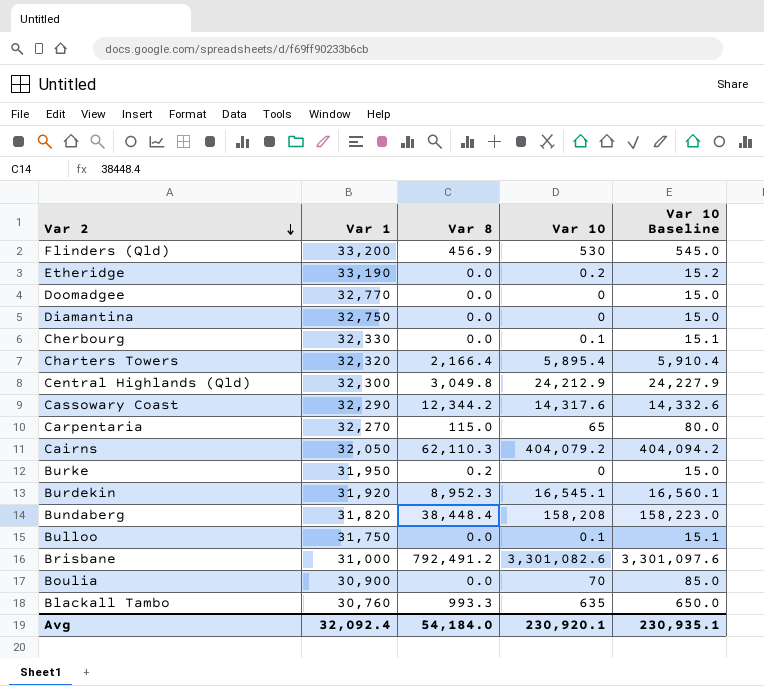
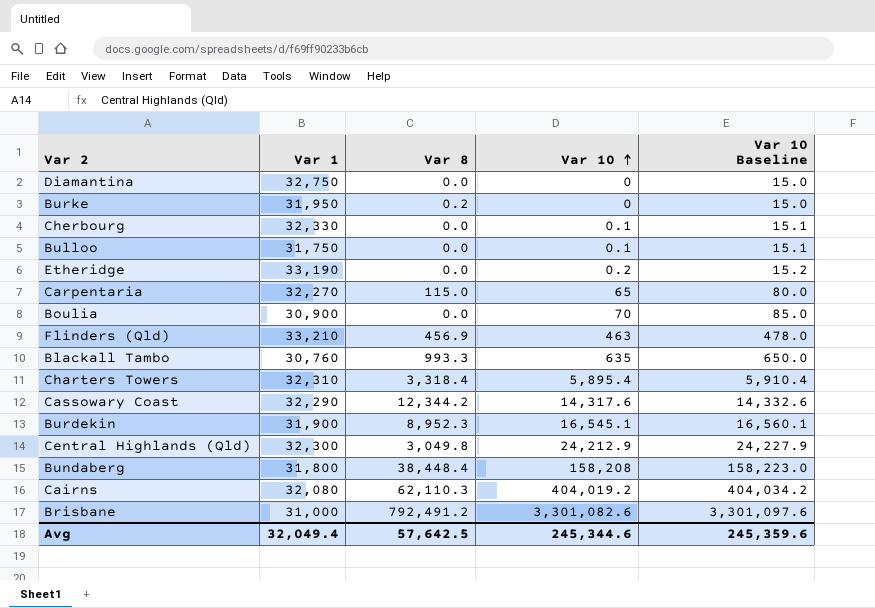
row order: Var 2 descending -> Var 10 ascending
row Doomadgee: 32,770 | 0.0 | 0 | 15.0 -> none
Flinders (Qld) | Var 1: 33,200 -> 33,210
Flinders (Qld) | Var 10: 530 -> 463
Flinders (Qld) | Var 10 Baseline: 545.0 -> 478.0
Charters Towers | Var 1: 32,320 -> 32,310
Charters Towers | Var 8: 2,166.4 -> 3,318.4
Burdekin | Var 1: 31,920 -> 31,900
Bundaberg | Var 1: 31,820 -> 31,800
Cairns | Var 1: 32,050 -> 32,080
Cairns | Var 10: 404,079.2 -> 404,019.2
Cairns | Var 10 Baseline: 404,094.2 -> 404,034.2
Avg | Var 1: 32,092.4 -> 32,049.4
Avg | Var 8: 54,184.0 -> 57,642.5
Avg | Var 10: 230,920.1 -> 245,344.6
Avg | Var 10 Baseline: 230,935.1 -> 245,359.6

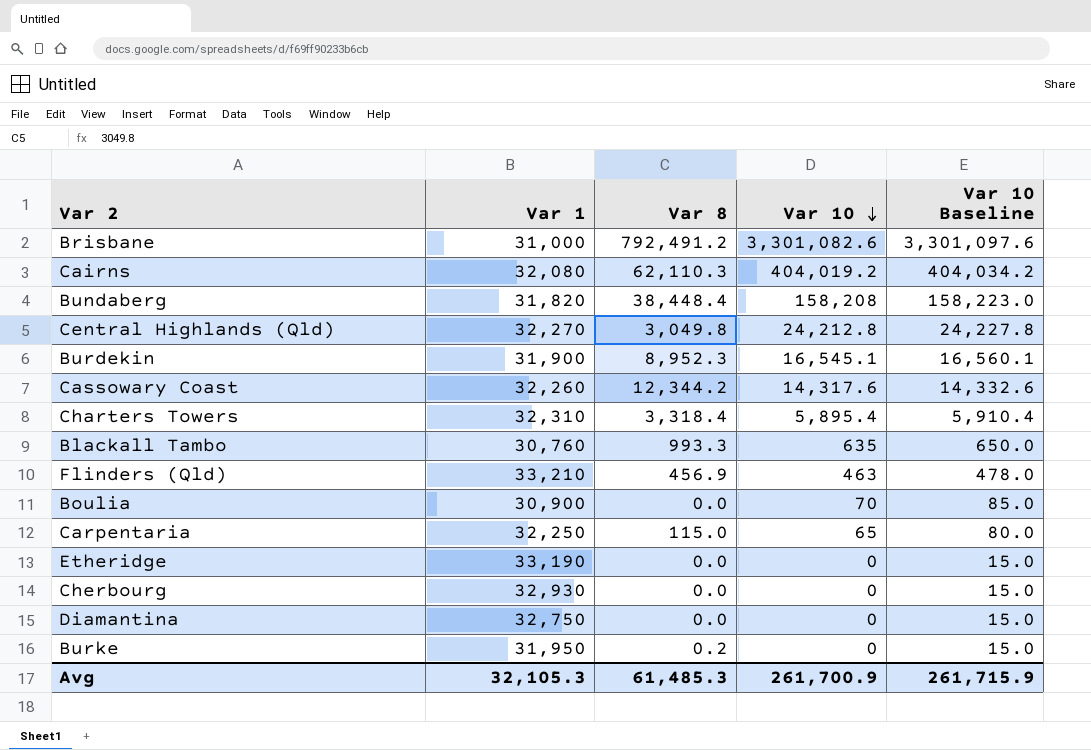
row order: Var 10 ascending -> Var 10 descending
row Bulloo: 31,750 | 0.0 | 0.1 | 15.1 -> none
Bundaberg | Var 1: 31,800 -> 31,820
Central Highlands (Qld) | Var 1: 32,300 -> 32,270
Central Highlands (Qld) | Var 10: 24,212.9 -> 24,212.8
Central Highlands (Qld) | Var 10 Baseline: 24,227.9 -> 24,227.8
Cassowary Coast | Var 1: 32,290 -> 32,260
Carpentaria | Var 1: 32,270 -> 32,250
Etheridge | Var 10: 0.2 -> 0
Etheridge | Var 10 Baseline: 15.2 -> 15.0
Cherbourg | Var 1: 32,330 -> 32,930
Cherbourg | Var 10: 0.1 -> 0
Cherbourg | Var 10 Baseline: 15.1 -> 15.0
Avg | Var 1: 32,049.4 -> 32,105.3
Avg | Var 8: 57,642.5 -> 61,485.3
Avg | Var 10: 245,344.6 -> 261,700.9
Avg | Var 10 Baseline: 245,359.6 -> 261,715.9

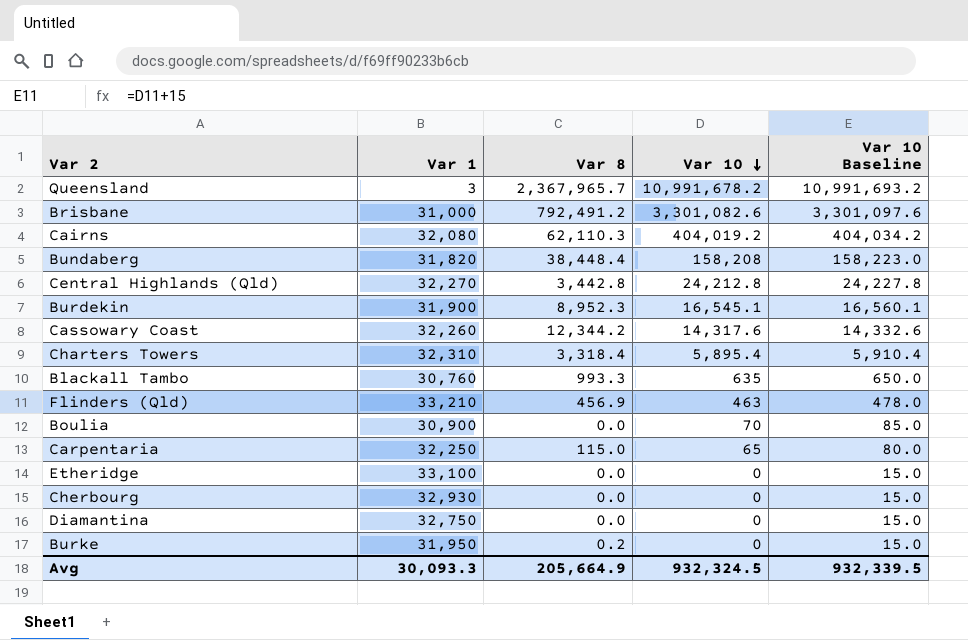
row Queensland: none -> 3 | 2,367,965.7 | 10,991,678.2 | 10,991,693.2
Central Highlands (Qld) | Var 8: 3,049.8 -> 3,442.8
Etheridge | Var 1: 33,190 -> 33,100
Avg | Var 1: 32,105.3 -> 30,093.3
Avg | Var 8: 61,485.3 -> 205,664.9
Avg | Var 10: 261,700.9 -> 932,324.5
Avg | Var 10 Baseline: 261,715.9 -> 932,339.5

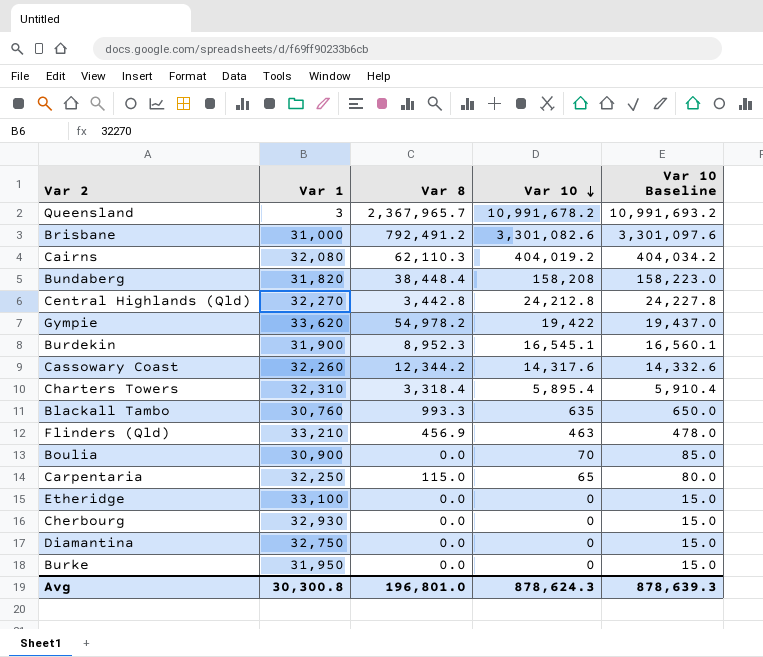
row Gympie: none -> 33,620 | 54,978.2 | 19,422 | 19,437.0
Burke | Var 8: 0.2 -> 0.0
Avg | Var 1: 30,093.3 -> 30,300.8
Avg | Var 8: 205,664.9 -> 196,801.0
Avg | Var 10: 932,324.5 -> 878,624.3
Avg | Var 10 Baseline: 932,339.5 -> 878,639.3

